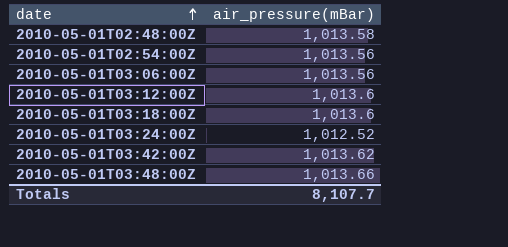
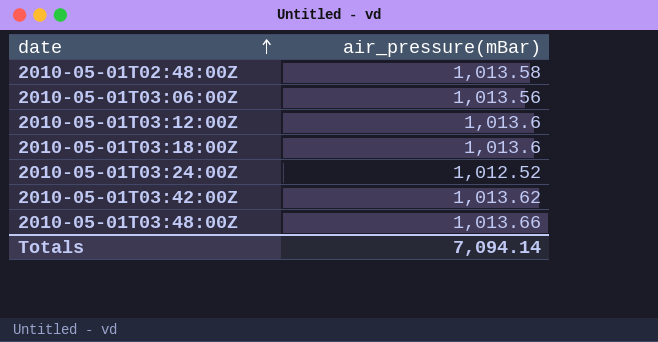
row 2010-05-01T02:54:00Z: 1,013.56 -> none
Totals | air_pressure(mBar): 8,107.7 -> 7,094.14

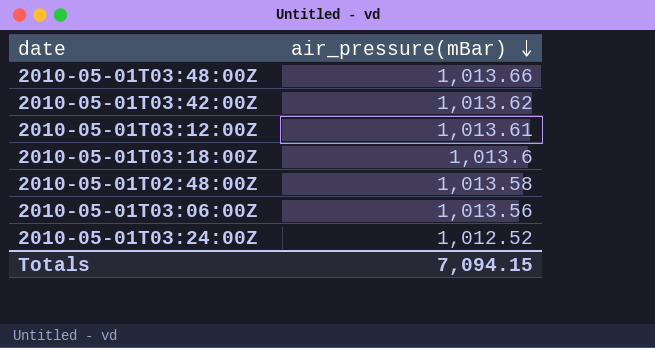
row order: date ascending -> air_pressure(mBar) descending
2010-05-01T03:12:00Z | air_pressure(mBar): 1,013.6 -> 1,013.61
Totals | air_pressure(mBar): 7,094.14 -> 7,094.15

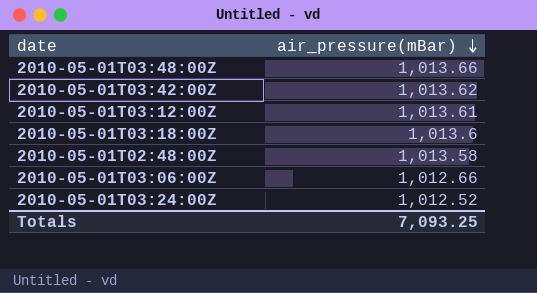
2010-05-01T03:06:00Z | air_pressure(mBar): 1,013.56 -> 1,012.66
Totals | air_pressure(mBar): 7,094.15 -> 7,093.25

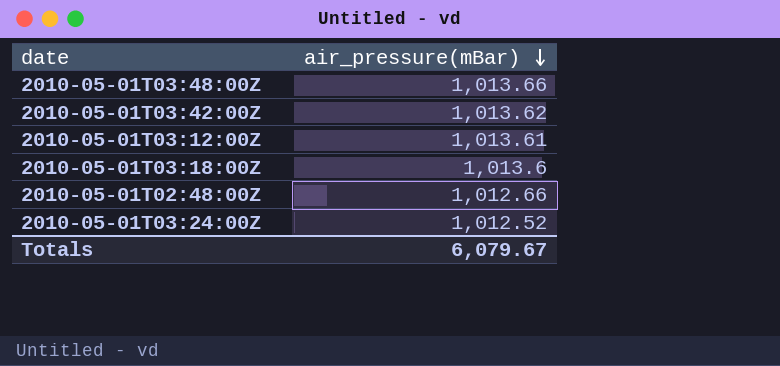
row 2010-05-01T03:06:00Z: 1,012.66 -> none
2010-05-01T02:48:00Z | air_pressure(mBar): 1,013.58 -> 1,012.66
Totals | air_pressure(mBar): 7,093.25 -> 6,079.67

